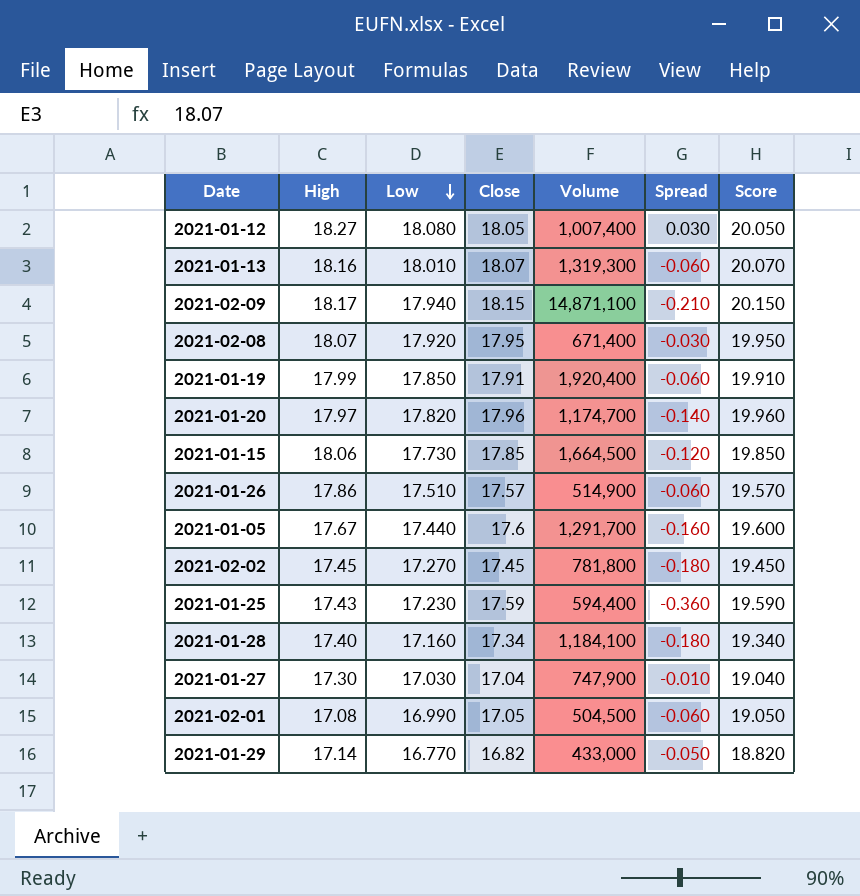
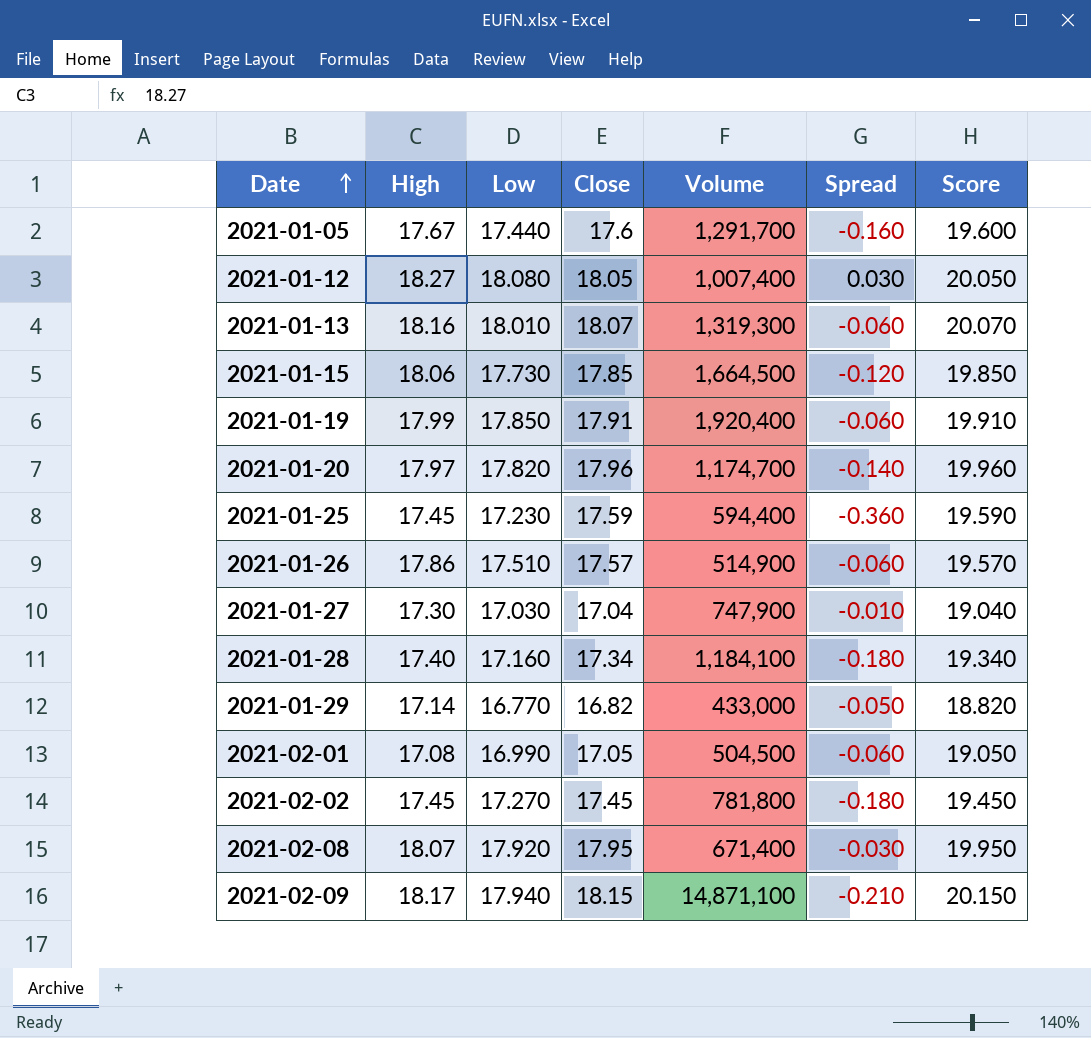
row order: Low descending -> Date ascending
2021-01-25 | High: 17.43 -> 17.45

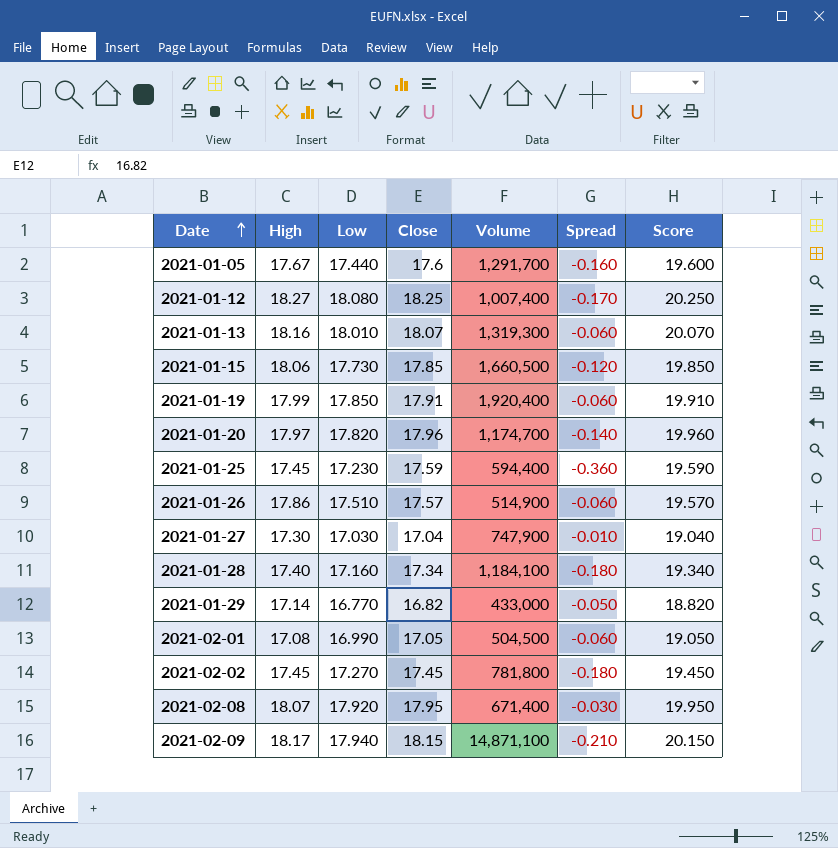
2021-01-12 | Close: 18.05 -> 18.25
2021-01-12 | Spread: 0.030 -> -0.170
2021-01-12 | Score: 20.050 -> 20.250
2021-01-15 | Volume: 1,664,500 -> 1,660,500

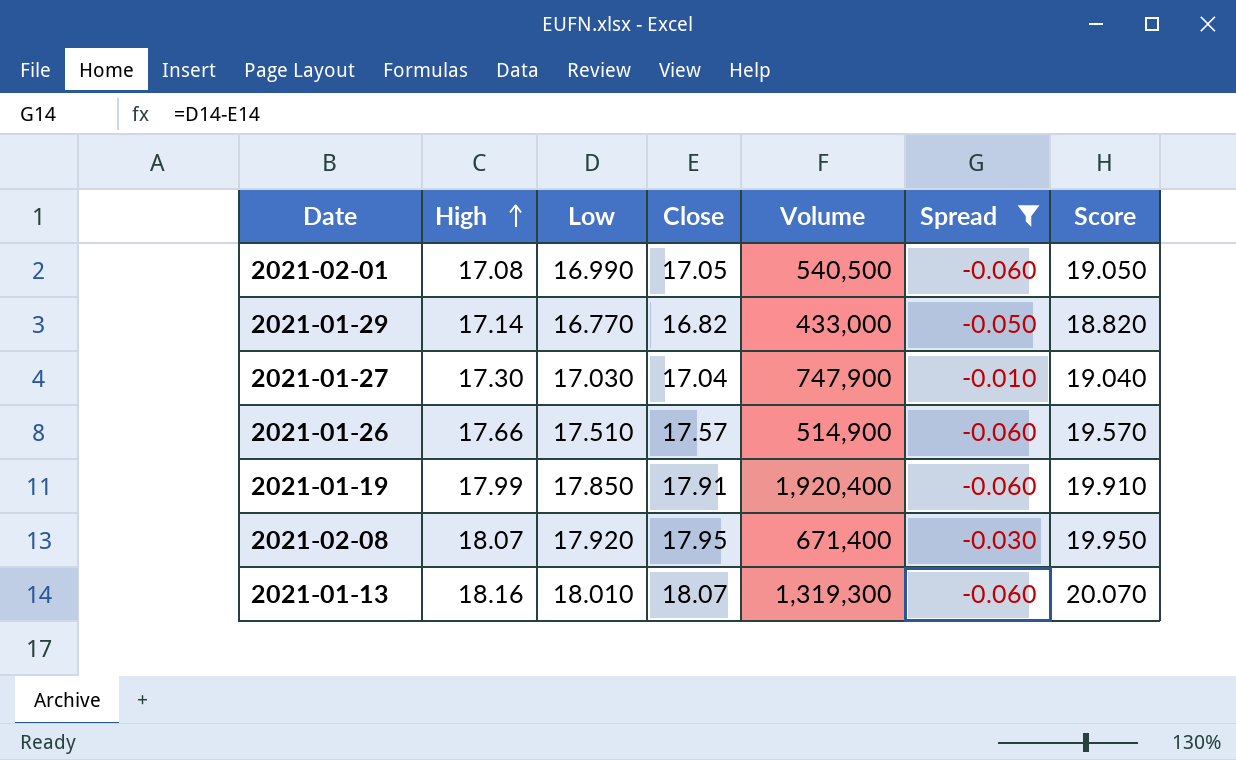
filter: none -> Spread >= -0.060
row order: Date ascending -> High ascending
2021-02-01 | Volume: 504,500 -> 540,500
2021-01-26 | High: 17.86 -> 17.66

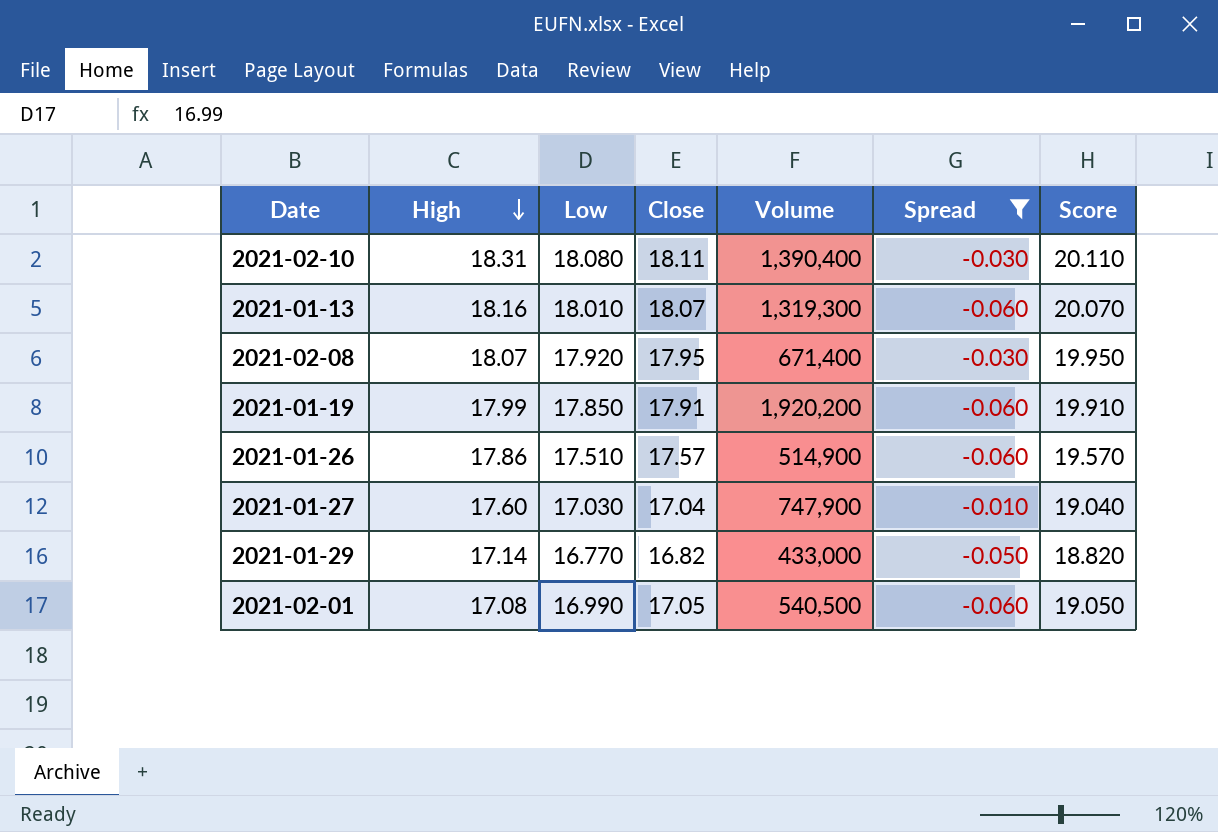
row order: High ascending -> High descending
row 2021-02-10: none -> 18.31 | 18.080 | 18.11 | 1,390,400 | -0.030 | 20.110
2021-01-19 | Volume: 1,920,400 -> 1,920,200
2021-01-26 | High: 17.66 -> 17.86
2021-01-27 | High: 17.30 -> 17.60

